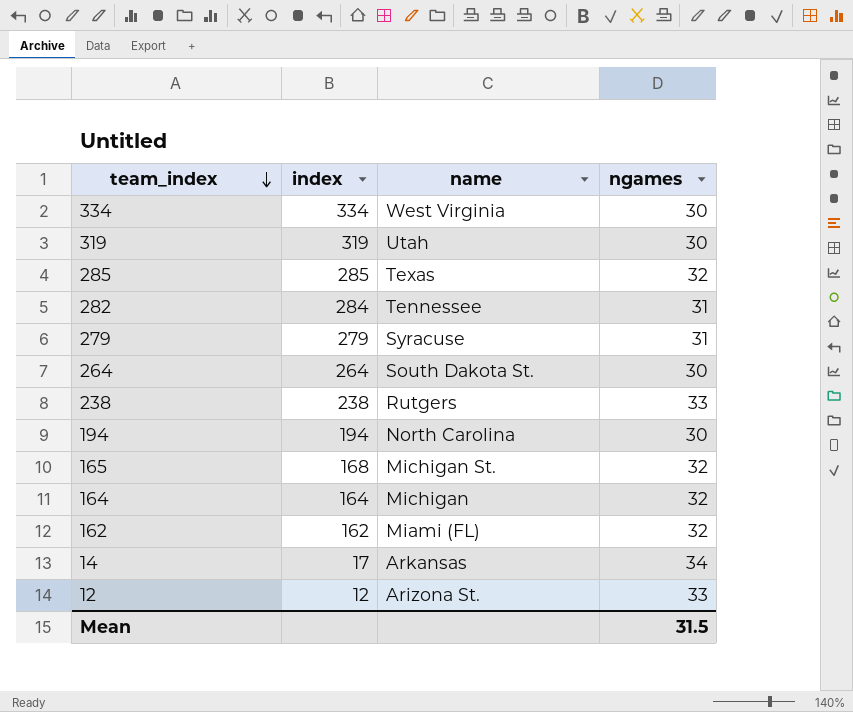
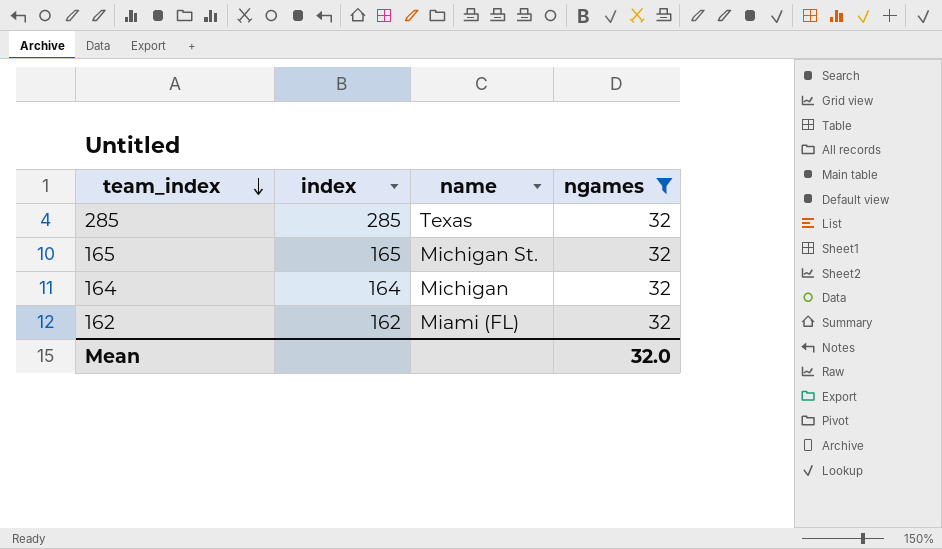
filter: none -> ngames = 32
165 | index: 168 -> 165
Mean | ngames: 31.5 -> 32.0

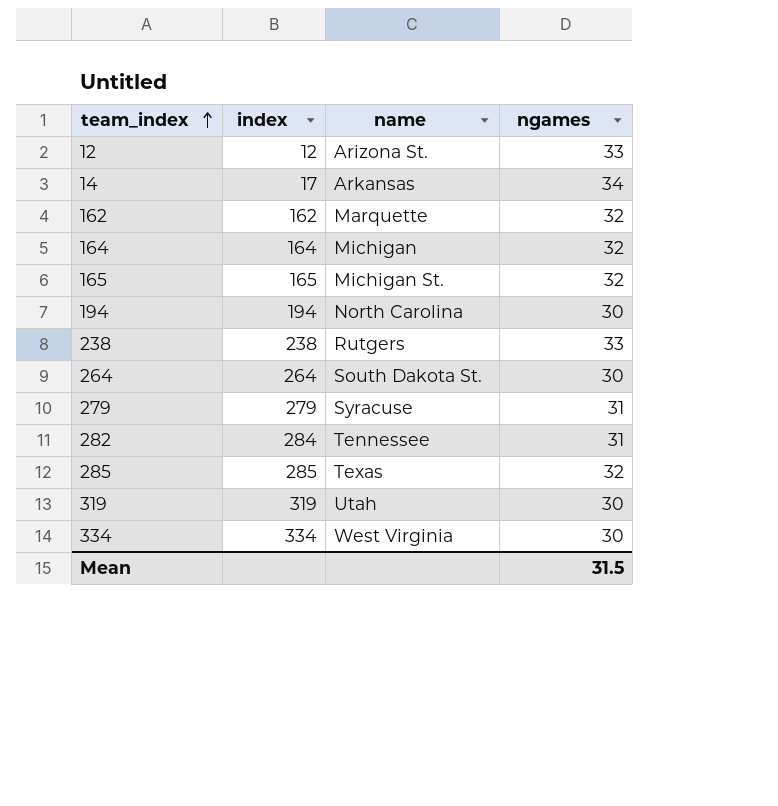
filter: ngames = 32 -> none
row order: team_index descending -> team_index ascending
162 | name: Miami (FL) -> Marquette
Mean | ngames: 32.0 -> 31.5

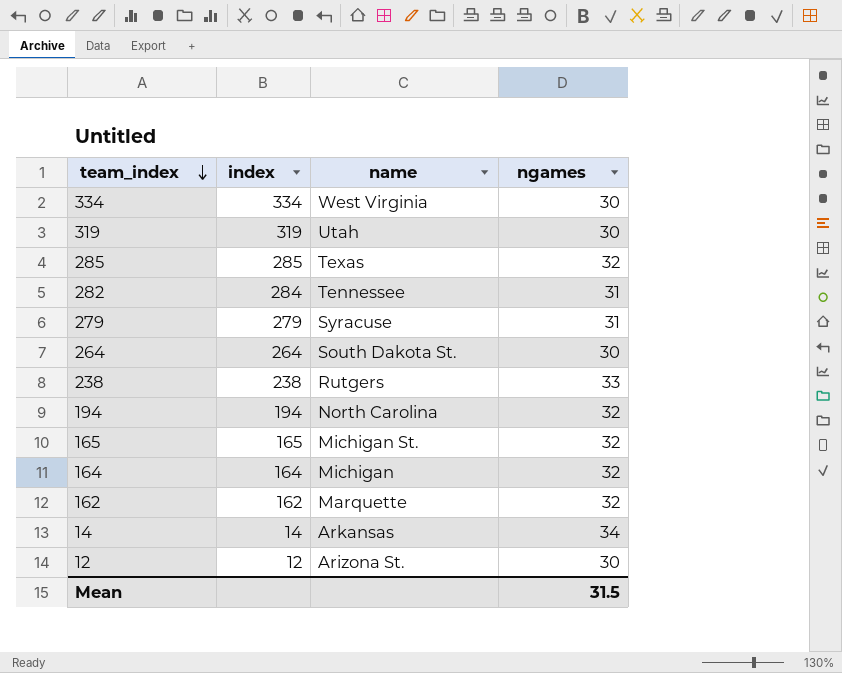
row order: team_index ascending -> team_index descending
194 | ngames: 30 -> 32
14 | index: 17 -> 14
12 | ngames: 33 -> 30

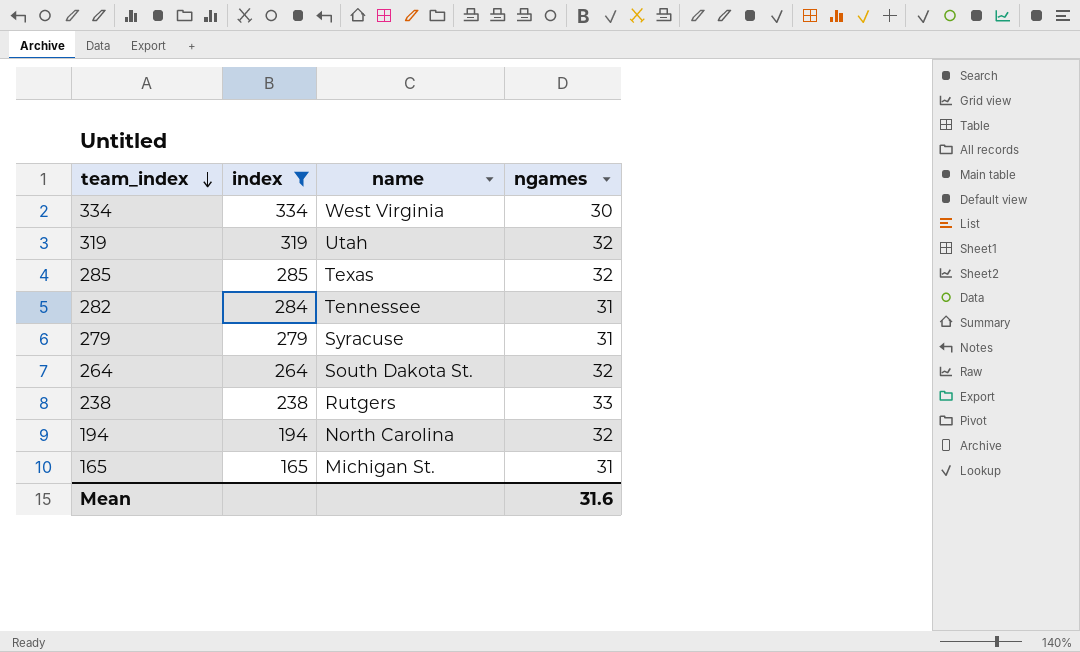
filter: none -> index >= 165
319 | ngames: 30 -> 32
264 | ngames: 30 -> 32
165 | ngames: 32 -> 31
Mean | ngames: 31.5 -> 31.6

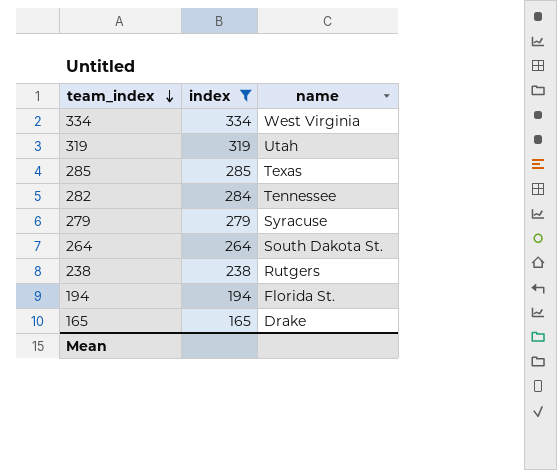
column ngames | position: 4 -> none
194 | name: North Carolina -> Florida St.
165 | name: Michigan St. -> Drake

